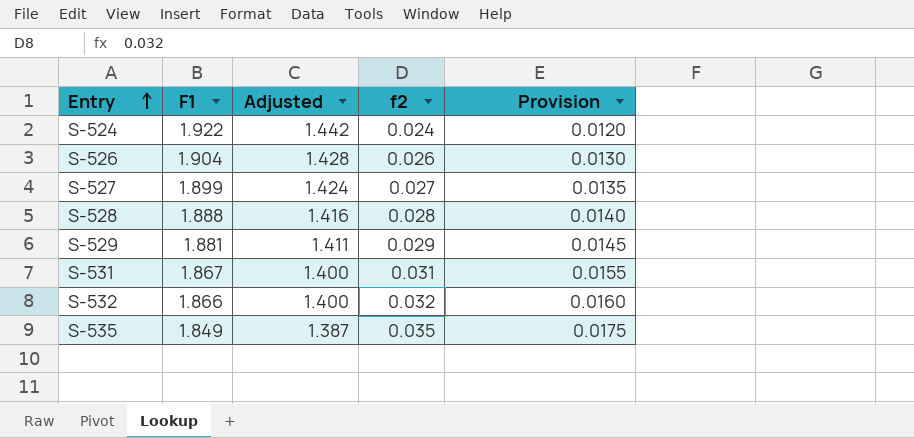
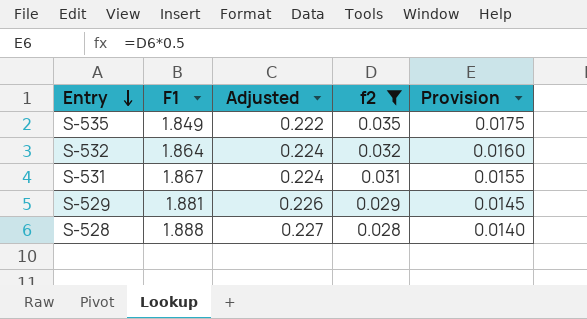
filter: none -> f2 >= 0.028
row order: Entry ascending -> Entry descending
column Adjusted | formula: [F1] * 0.75 -> [F1] * 0.12
S-532 | F1: 1.866 -> 1.864

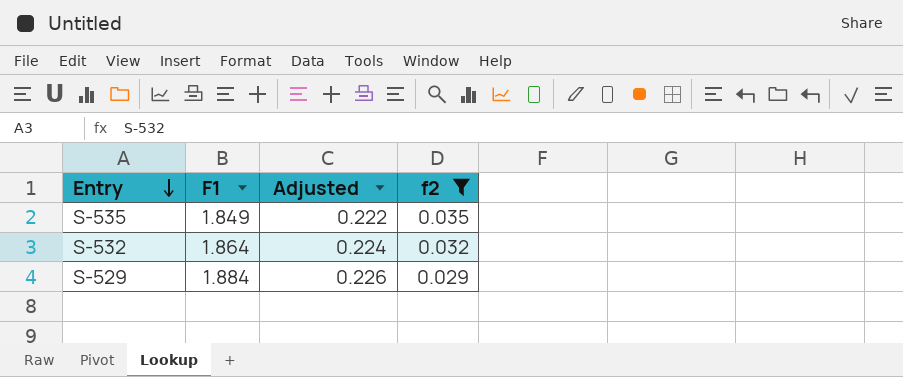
column Provision | formula: [f2] * 0.5 -> none
row S-531: 1.867 | 0.224 | 0.031 | 0.0155 -> none
row S-528: 1.888 | 0.227 | 0.028 | 0.0140 -> none
S-529 | F1: 1.881 -> 1.884

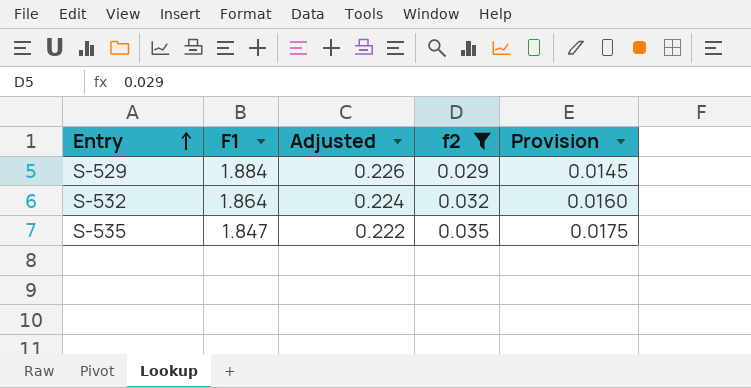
row order: Entry descending -> Entry ascending
column Provision | formula: none -> [f2] * 0.5
S-535 | F1: 1.849 -> 1.847

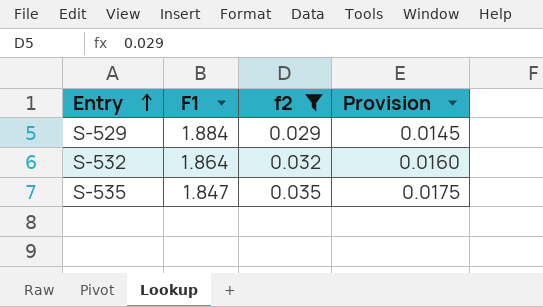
column Adjusted | formula: [F1] * 0.12 -> none

